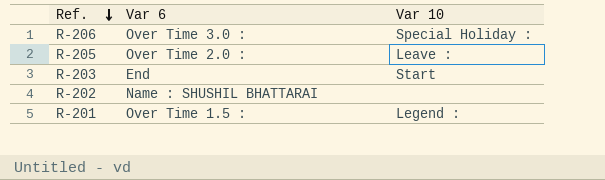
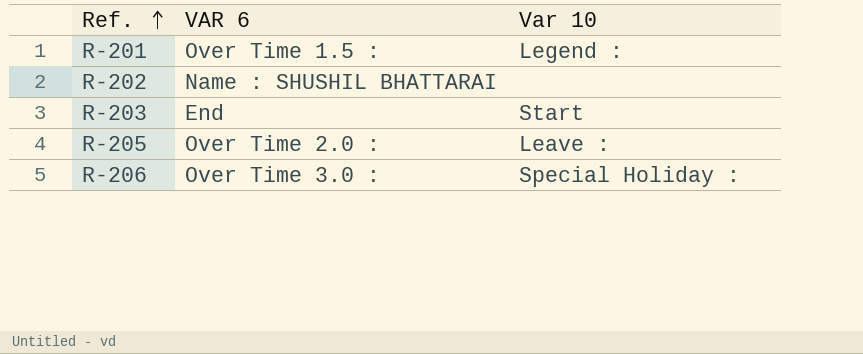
row order: Ref. descending -> Ref. ascending
column name: Var 6 -> VAR 6

